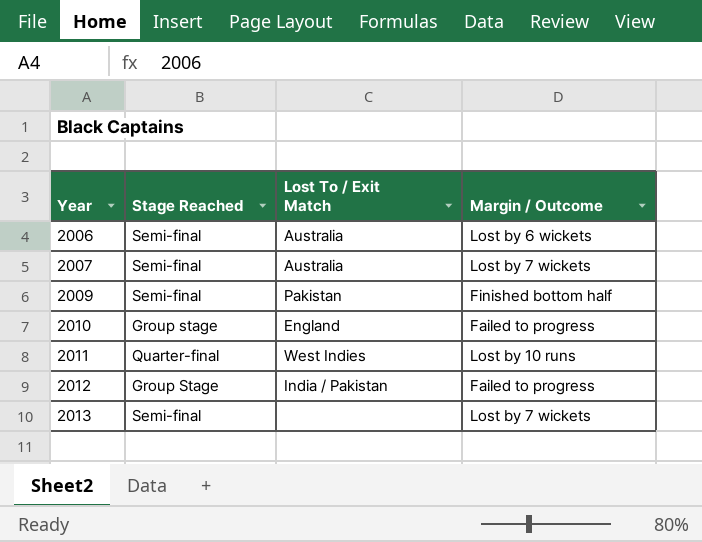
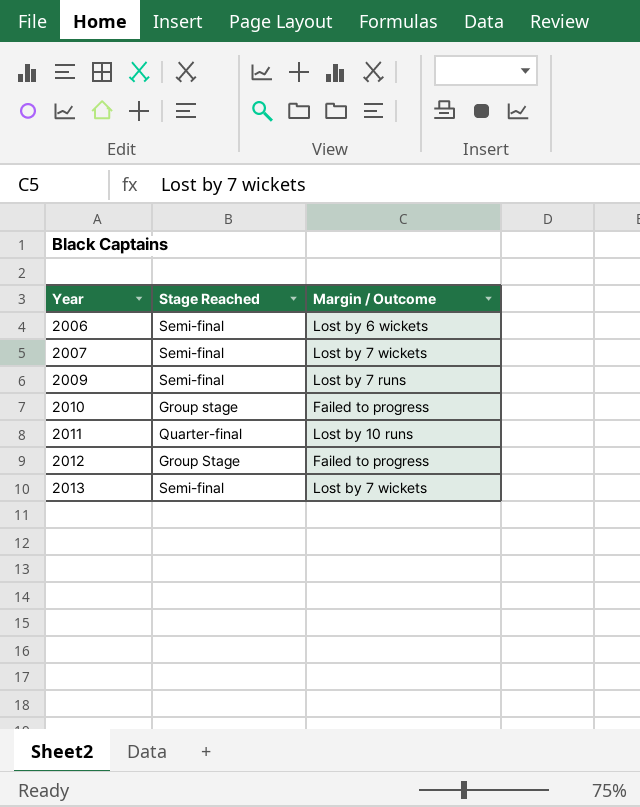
column Lost To / Exit Match | position: 3 -> none
2009 | Margin / Outcome: Finished bottom half -> Lost by 7 runs

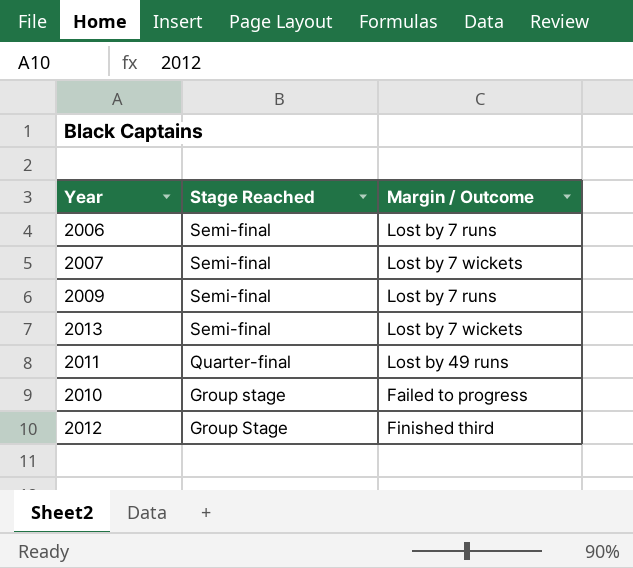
row order: Year ascending -> Stage Reached descending
2006 | Margin / Outcome: Lost by 6 wickets -> Lost by 7 runs
2011 | Margin / Outcome: Lost by 10 runs -> Lost by 49 runs
2012 | Margin / Outcome: Failed to progress -> Finished third

